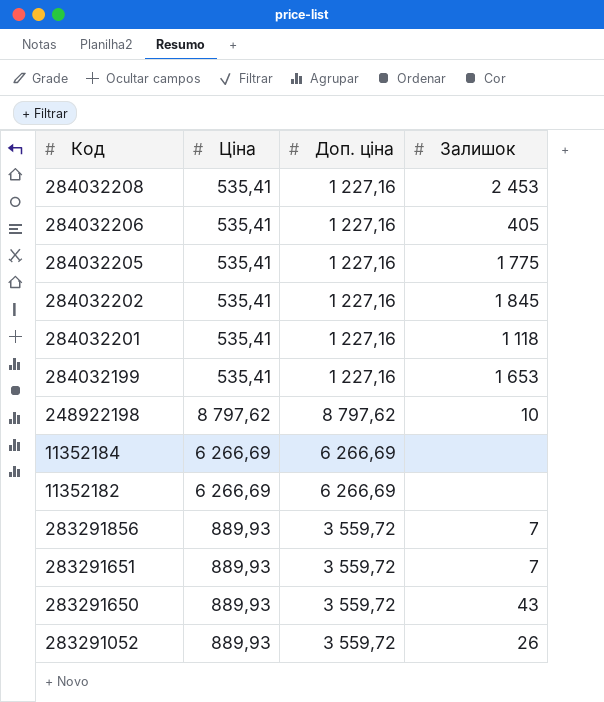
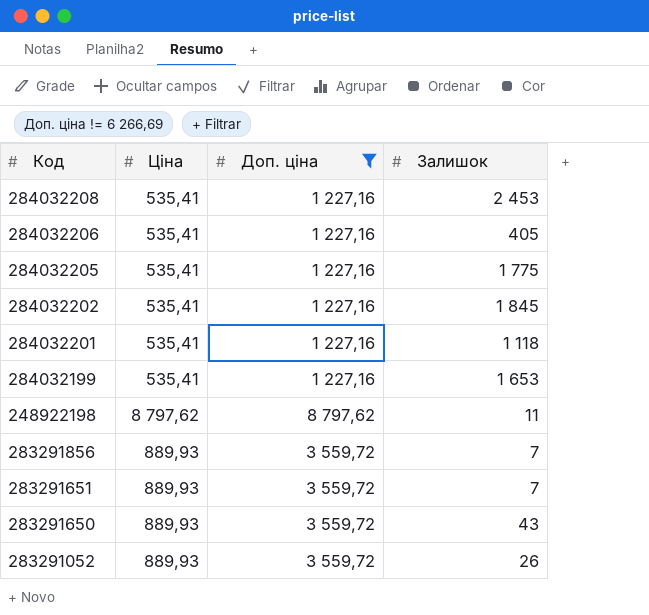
filter: none -> Доп. ціна != 6 266,69
248922198 | Залишок: 10 -> 11

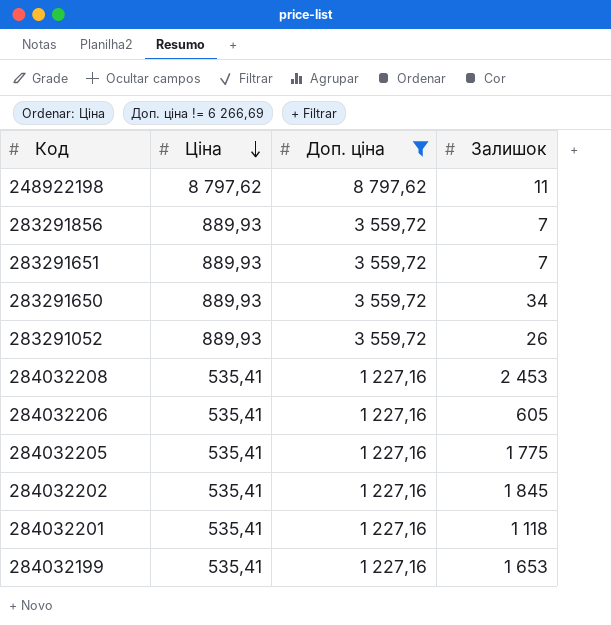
row order: none -> Ціна descending
283291650 | Залишок: 43 -> 34
284032206 | Залишок: 405 -> 605

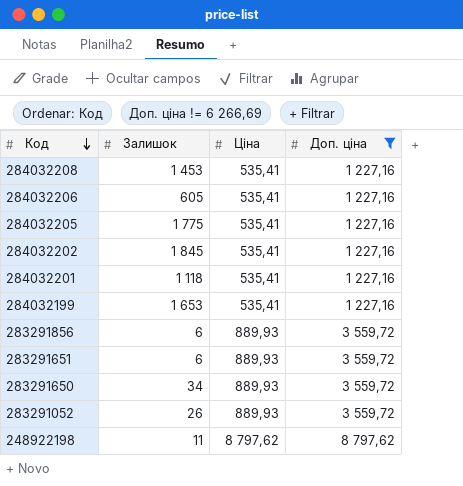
row order: Ціна descending -> Код descending
column Залишок | position: 4 -> 2
284032208 | Залишок: 2 453 -> 1 453
283291856 | Залишок: 7 -> 6
283291651 | Залишок: 7 -> 6

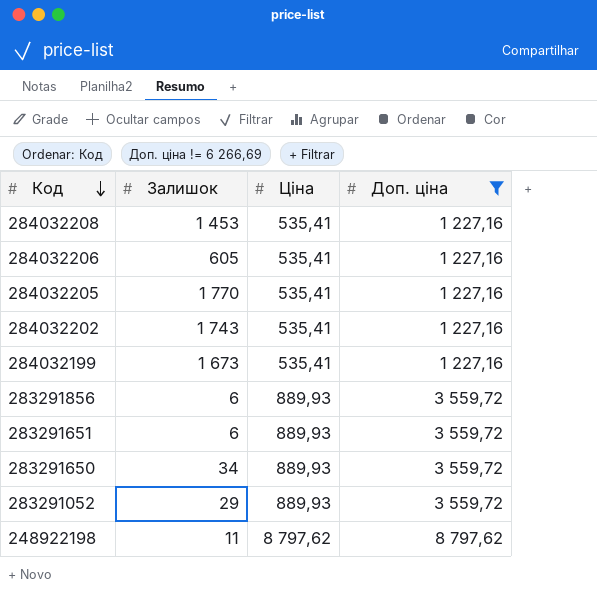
row 284032201: 1 118 | 535,41 | 1 227,16 -> none
284032205 | Залишок: 1 775 -> 1 770
284032202 | Залишок: 1 845 -> 1 743
284032199 | Залишок: 1 653 -> 1 673
283291052 | Залишок: 26 -> 29

